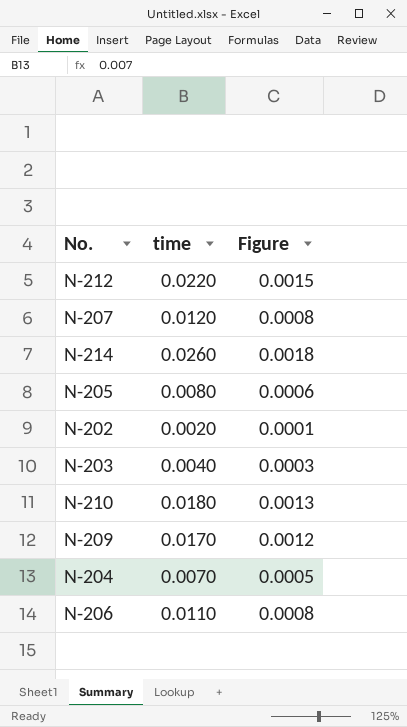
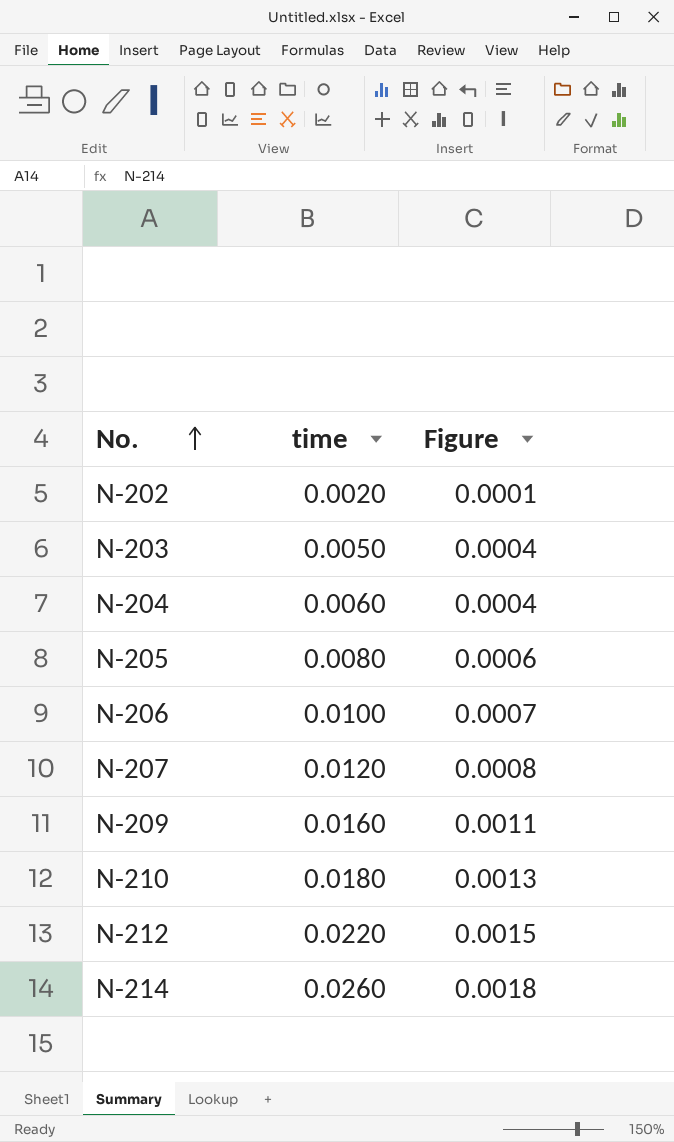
row order: none -> No. ascending
N-203 | time: 0.0040 -> 0.0050
N-203 | Figure: 0.0003 -> 0.0004
N-204 | time: 0.0070 -> 0.0060
N-204 | Figure: 0.0005 -> 0.0004
N-206 | time: 0.0110 -> 0.0100
N-206 | Figure: 0.0008 -> 0.0007
N-209 | time: 0.0170 -> 0.0160
N-209 | Figure: 0.0012 -> 0.0011

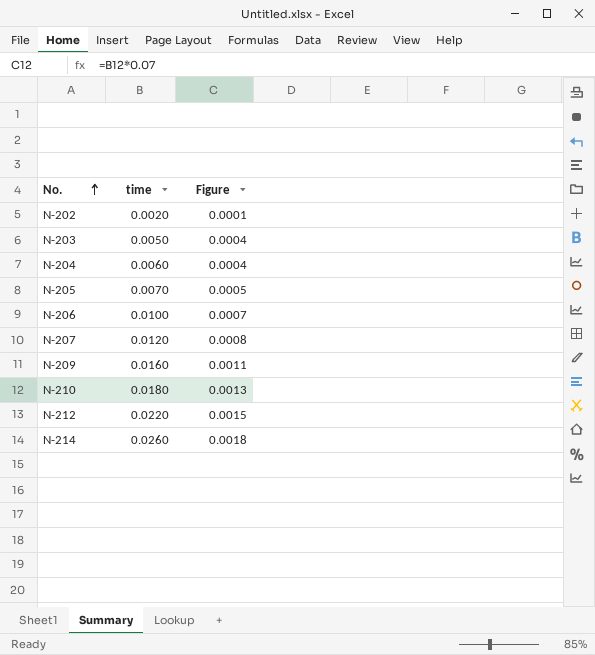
N-205 | time: 0.0080 -> 0.0070
N-205 | Figure: 0.0006 -> 0.0005

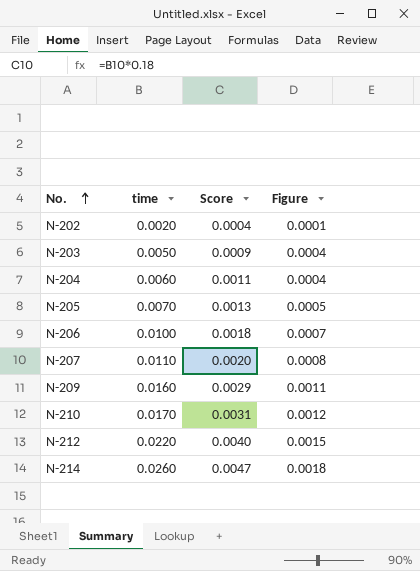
column Score | formula: none -> [time] * 0.18
N-207 | time: 0.0120 -> 0.0110
N-210 | time: 0.0180 -> 0.0170
N-210 | Figure: 0.0013 -> 0.0012

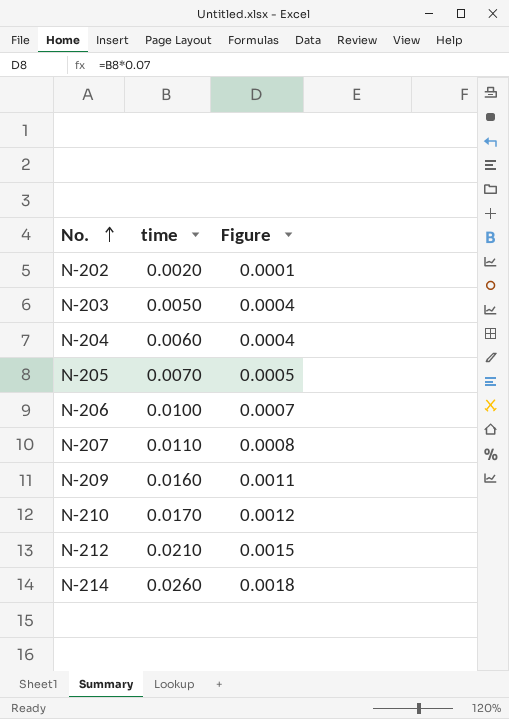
column Score | formula: [time] * 0.18 -> none
N-212 | time: 0.0220 -> 0.0210

